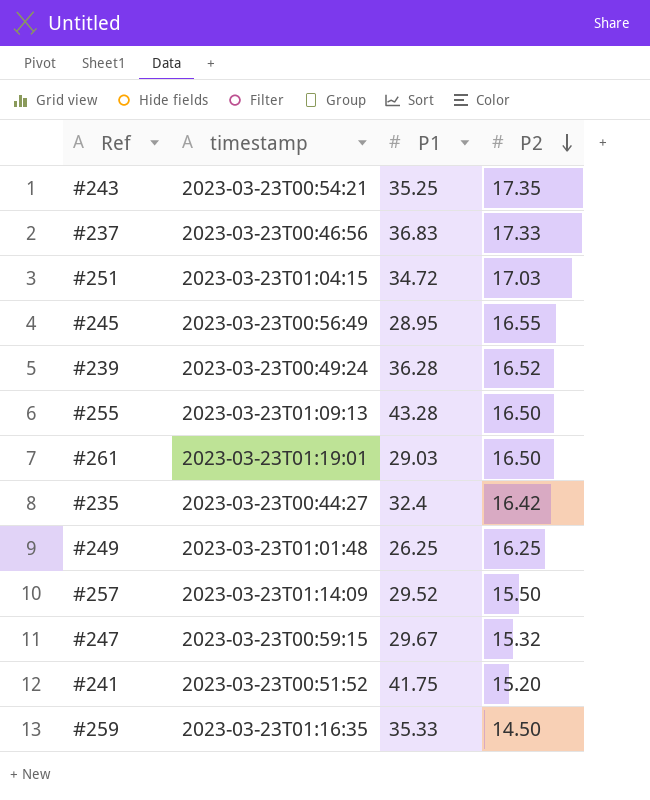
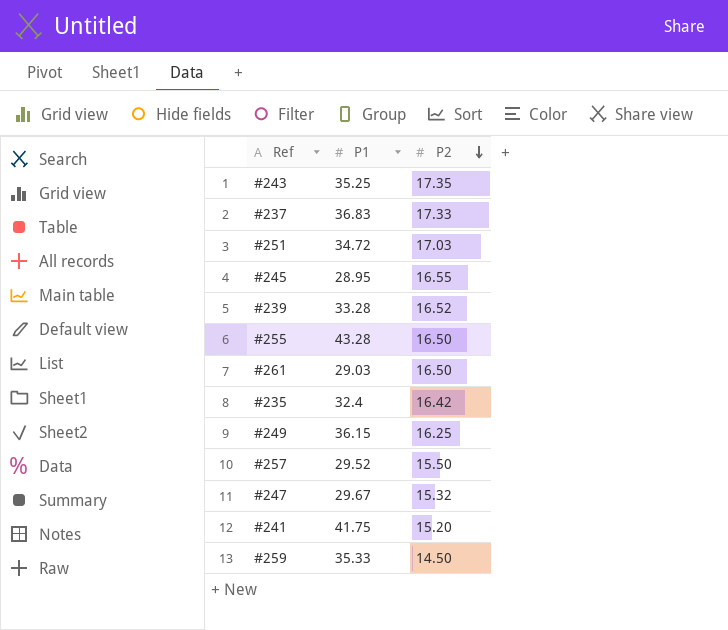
column timestamp | position: 2 -> none
#239 | P1: 36.28 -> 33.28
#249 | P1: 26.25 -> 36.15

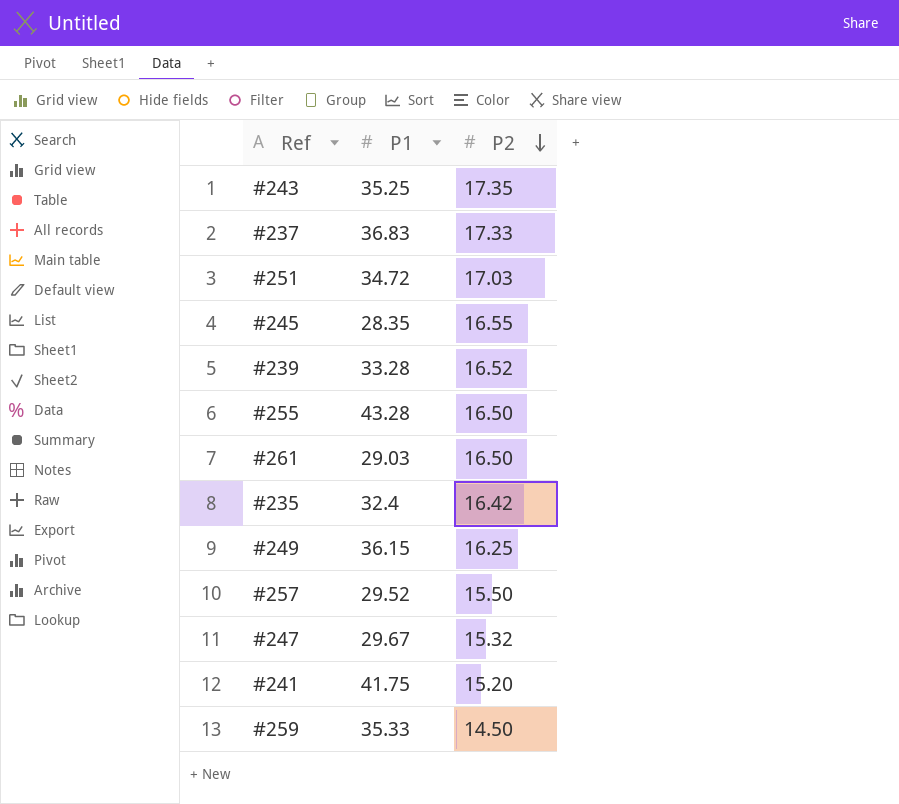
#245 | P1: 28.95 -> 28.35

